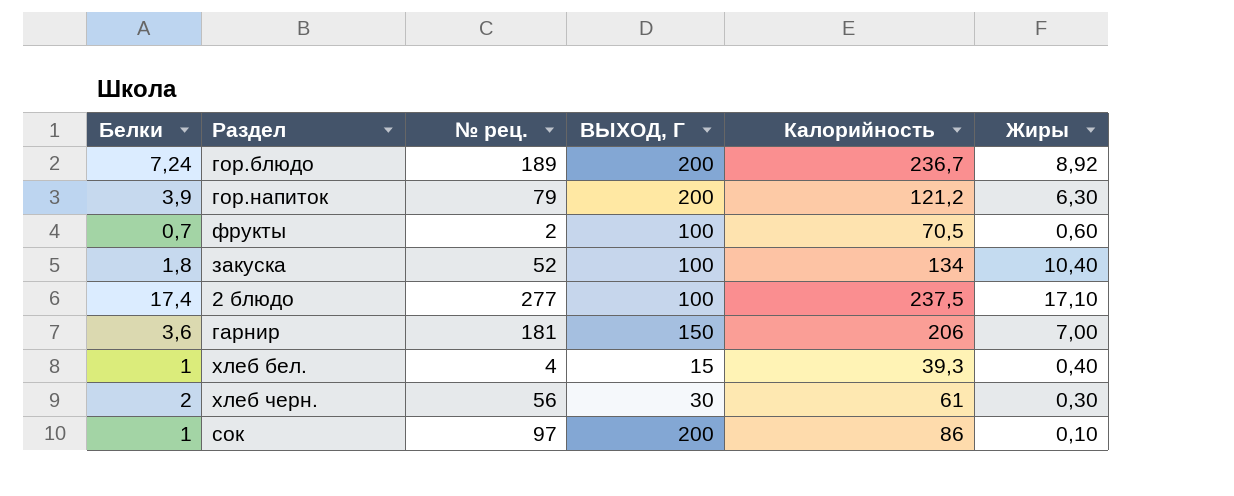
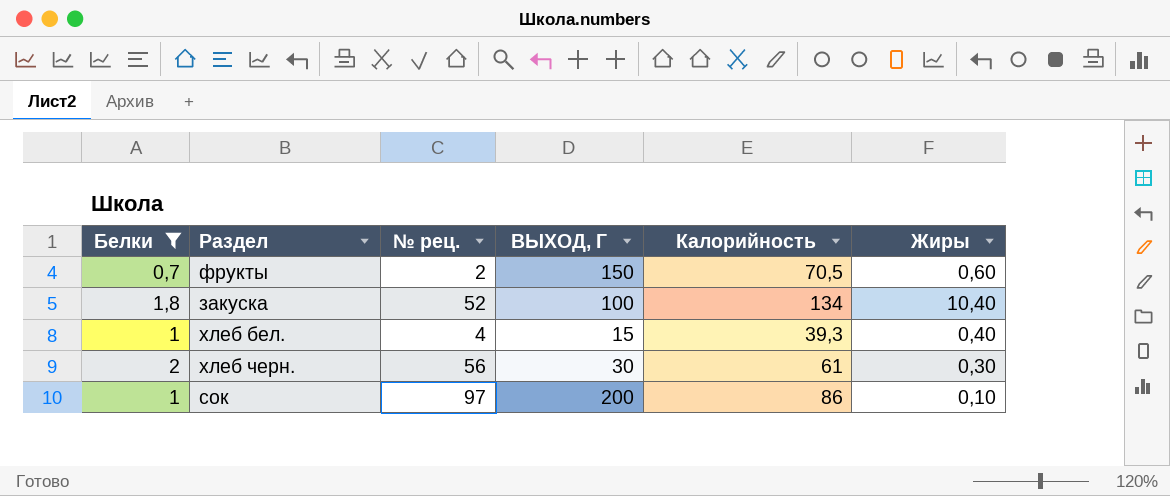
filter: none -> Белки <= 2
фрукты | ВЫХОД, Г: 100 -> 150

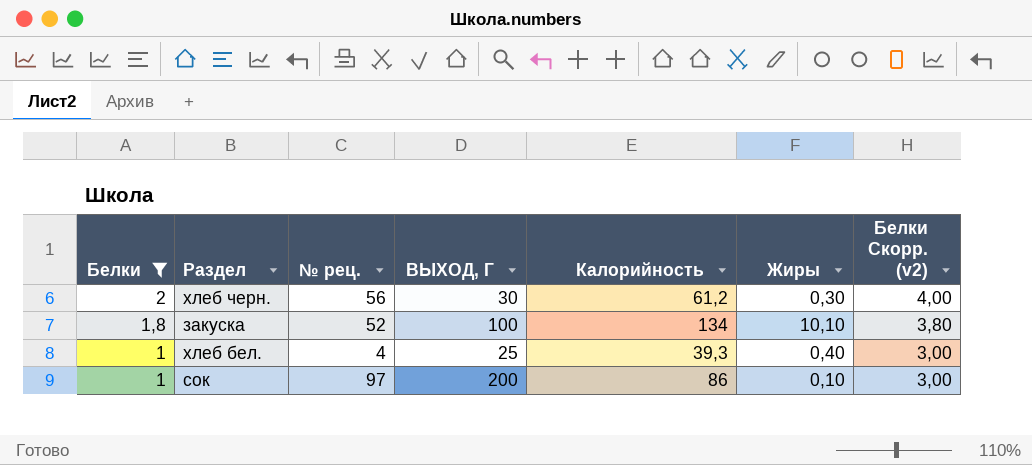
row order: none -> Белки descending
column Белки Скорр. (v2) | formula: none -> [Белки] + 2
row фрукты: 0,7 | 2 | 150 | 70,5 | 0,60 -> none
хлеб черн. | Калорийность: 61 -> 61,2
закуска | Жиры: 10,40 -> 10,10
хлеб бел. | ВЫХОД, Г: 15 -> 25

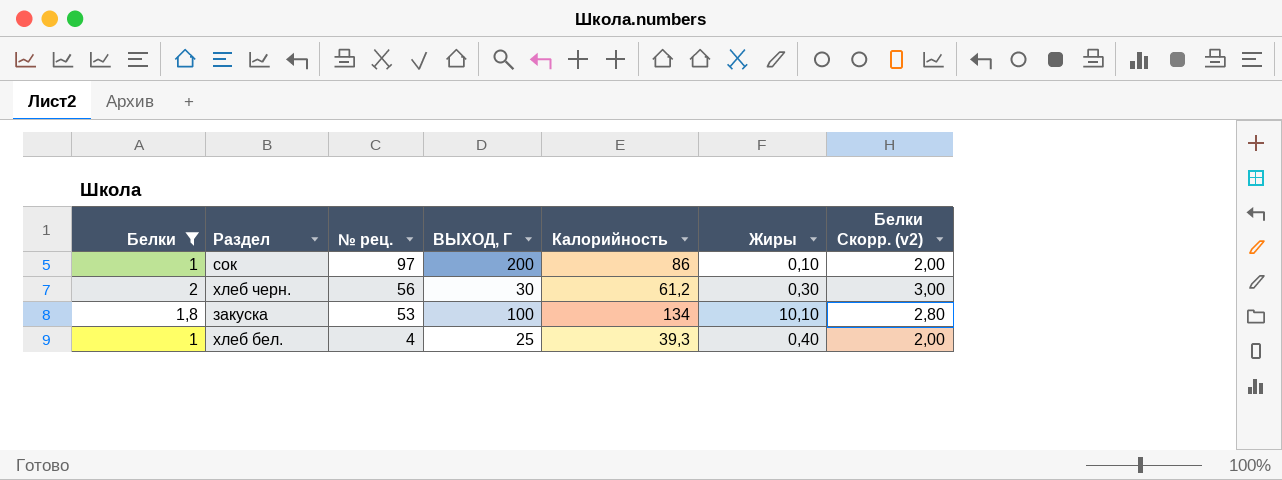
row order: Белки descending -> № рец. descending
column Белки Скорр. (v2) | formula: [Белки] + 2 -> [Белки] + 1
закуска | № рец.: 52 -> 53

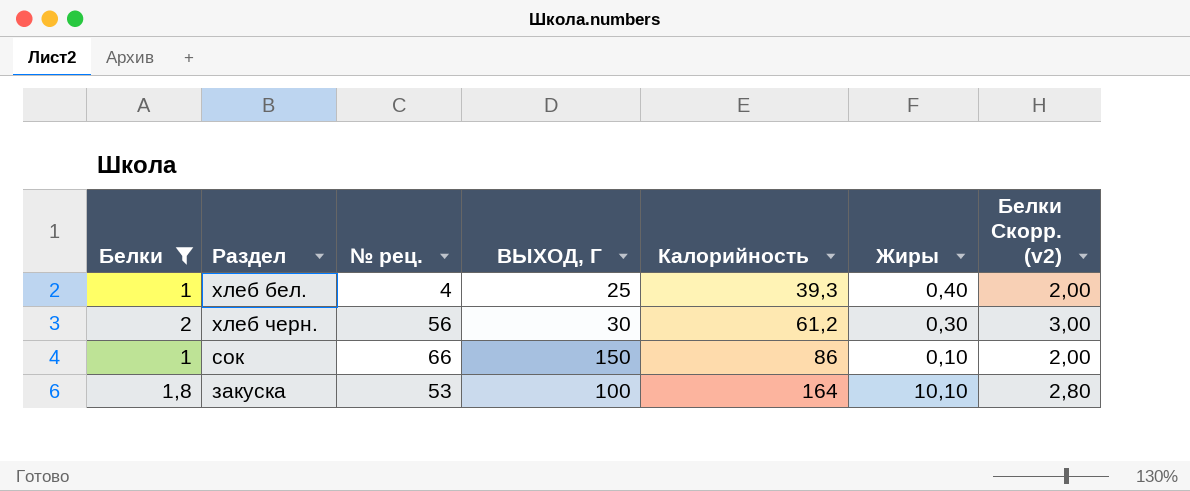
row order: № рец. descending -> Калорийность ascending
сок | № рец.: 97 -> 66
сок | ВЫХОД, Г: 200 -> 150
закуска | Калорийность: 134 -> 164

